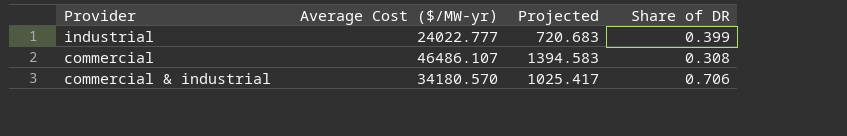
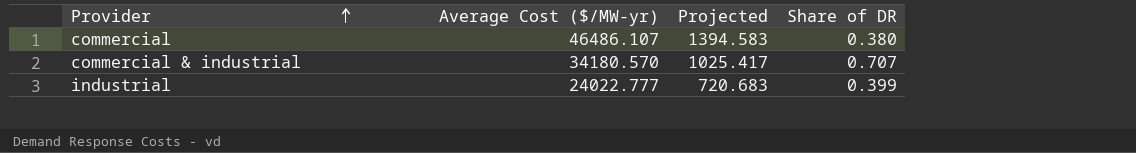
row order: none -> Provider ascending
commercial | Share of DR: 0.308 -> 0.380
commercial & industrial | Share of DR: 0.706 -> 0.707

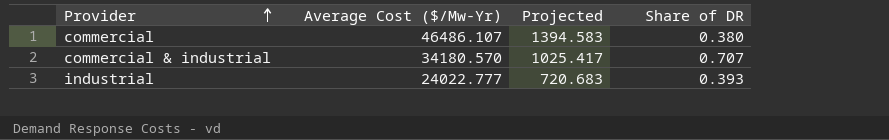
column name: Average Cost ($/MW-yr) -> Average Cost ($/Mw-Yr)
industrial | Share of DR: 0.399 -> 0.393

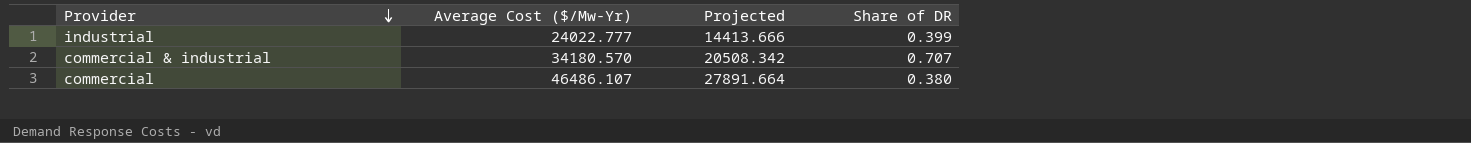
row order: Provider ascending -> Provider descending
column Projected | formula: [Average Cost ($/Mw-Yr)] * 0.03 -> [Average Cost ($/Mw-Yr)] * 0.6
industrial | Share of DR: 0.393 -> 0.399

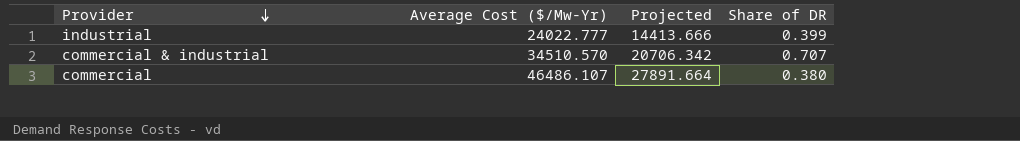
commercial & industrial | Average Cost ($/Mw-Yr): 34180.570 -> 34510.570
commercial & industrial | Projected: 20508.342 -> 20706.342

